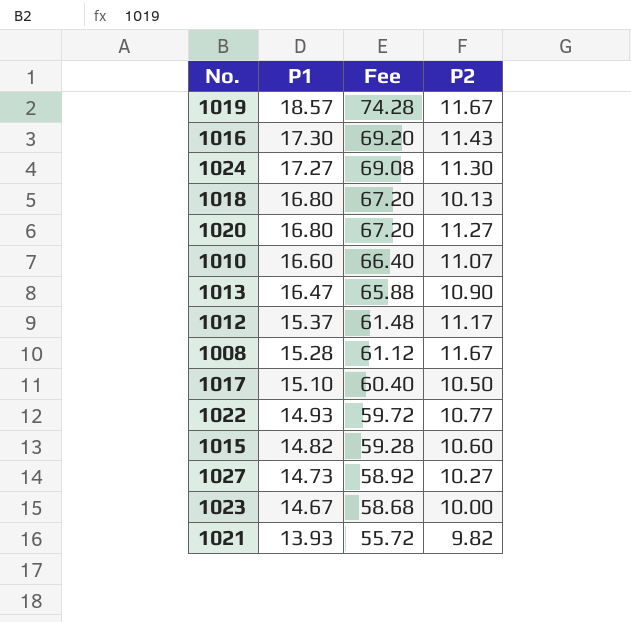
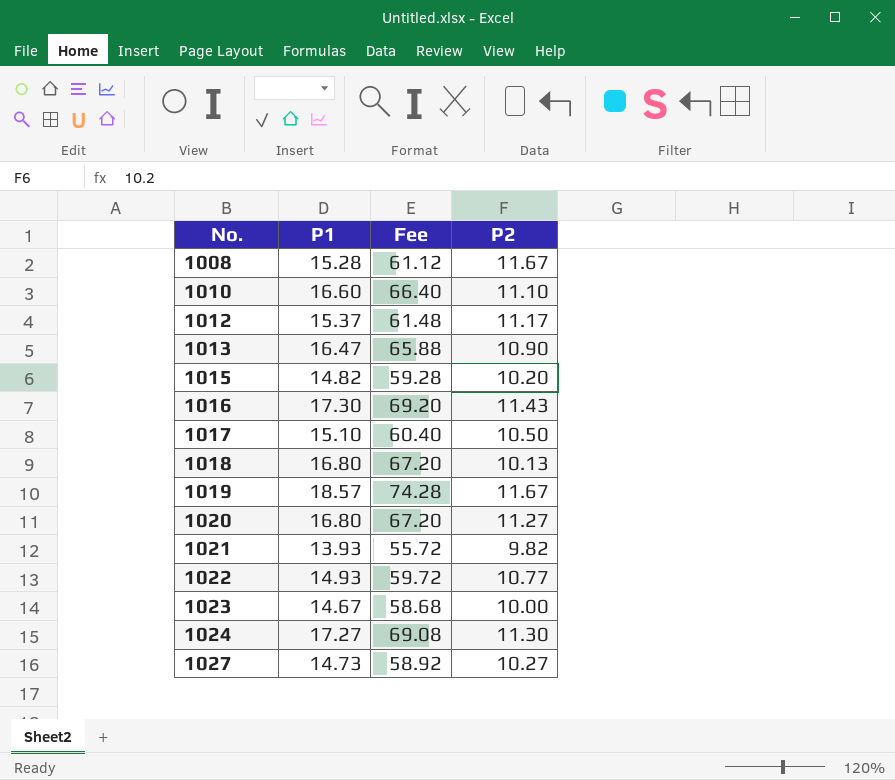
row order: P1 descending -> No. ascending
1010 | P2: 11.07 -> 11.10
1015 | P2: 10.60 -> 10.20

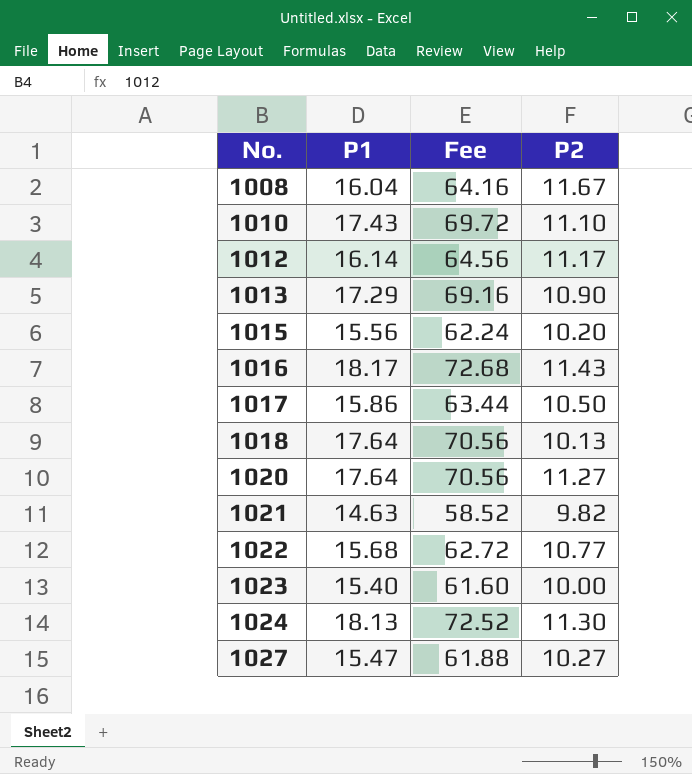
row 1019: 18.57 | 74.28 | 11.67 -> none
1008 | P1: 15.28 -> 16.04
1008 | Fee: 61.12 -> 64.16
1010 | P1: 16.60 -> 17.43
1010 | Fee: 66.40 -> 69.72
1012 | P1: 15.37 -> 16.14
1012 | Fee: 61.48 -> 64.56
1013 | P1: 16.47 -> 17.29
1013 | Fee: 65.88 -> 69.16
1015 | P1: 14.82 -> 15.56
1015 | Fee: 59.28 -> 62.24
1016 | P1: 17.30 -> 18.17
1016 | Fee: 69.20 -> 72.68
1017 | P1: 15.10 -> 15.86
1017 | Fee: 60.40 -> 63.44
1018 | P1: 16.80 -> 17.64
1018 | Fee: 67.20 -> 70.56
1020 | P1: 16.80 -> 17.64
1020 | Fee: 67.20 -> 70.56
1021 | P1: 13.93 -> 14.63
1021 | Fee: 55.72 -> 58.52
1022 | P1: 14.93 -> 15.68
1022 | Fee: 59.72 -> 62.72
1023 | P1: 14.67 -> 15.40
1023 | Fee: 58.68 -> 61.60
1024 | P1: 17.27 -> 18.13
1024 | Fee: 69.08 -> 72.52
1027 | P1: 14.73 -> 15.47
1027 | Fee: 58.92 -> 61.88

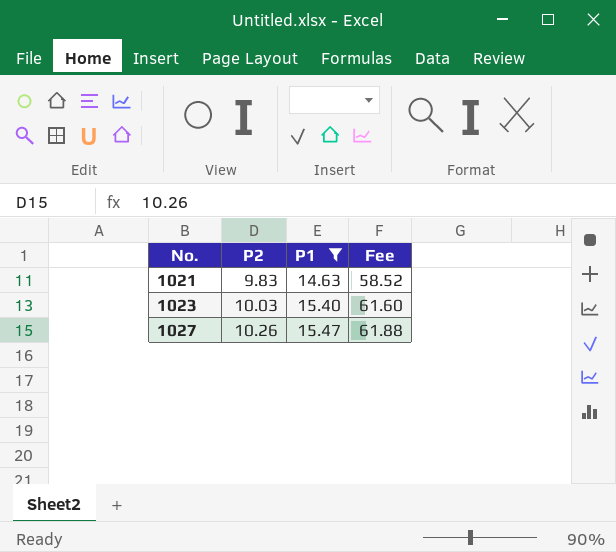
filter: none -> P1 <= 15.47
column P2 | position: 4 -> 2
1021 | P2: 9.82 -> 9.83
1023 | P2: 10.00 -> 10.03
1027 | P2: 10.27 -> 10.26

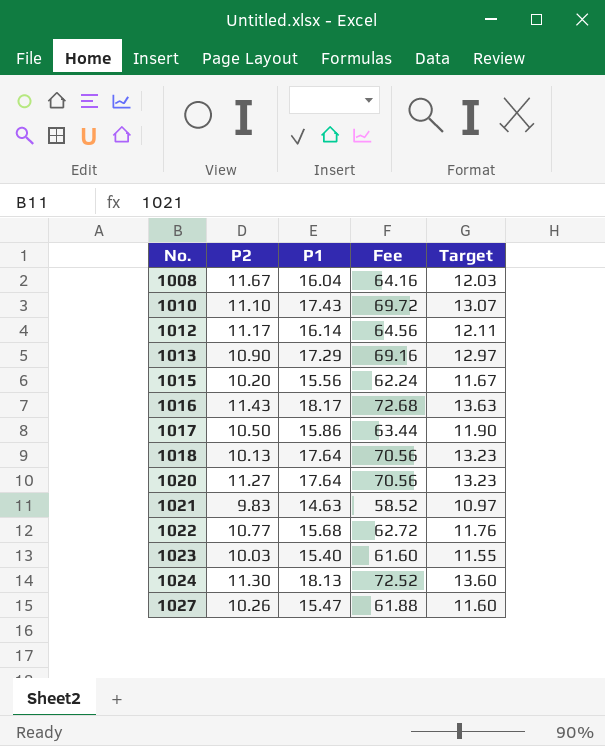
filter: P1 <= 15.47 -> none
column Target | formula: none -> [P1] * 0.75

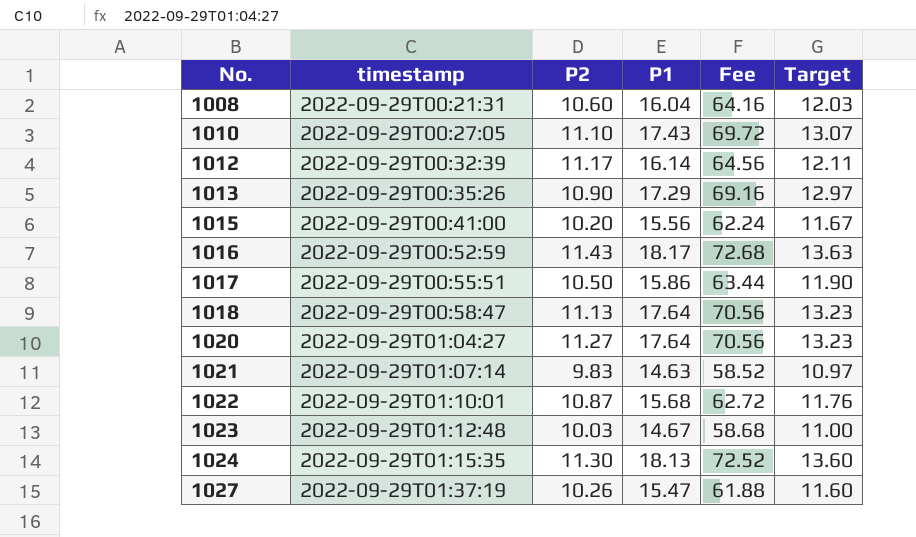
column timestamp | position: none -> 2
1008 | P2: 11.67 -> 10.60
1018 | P2: 10.13 -> 11.13
1022 | P2: 10.77 -> 10.87
1023 | P1: 15.40 -> 14.67
1023 | Fee: 61.60 -> 58.68
1023 | Target: 11.55 -> 11.00

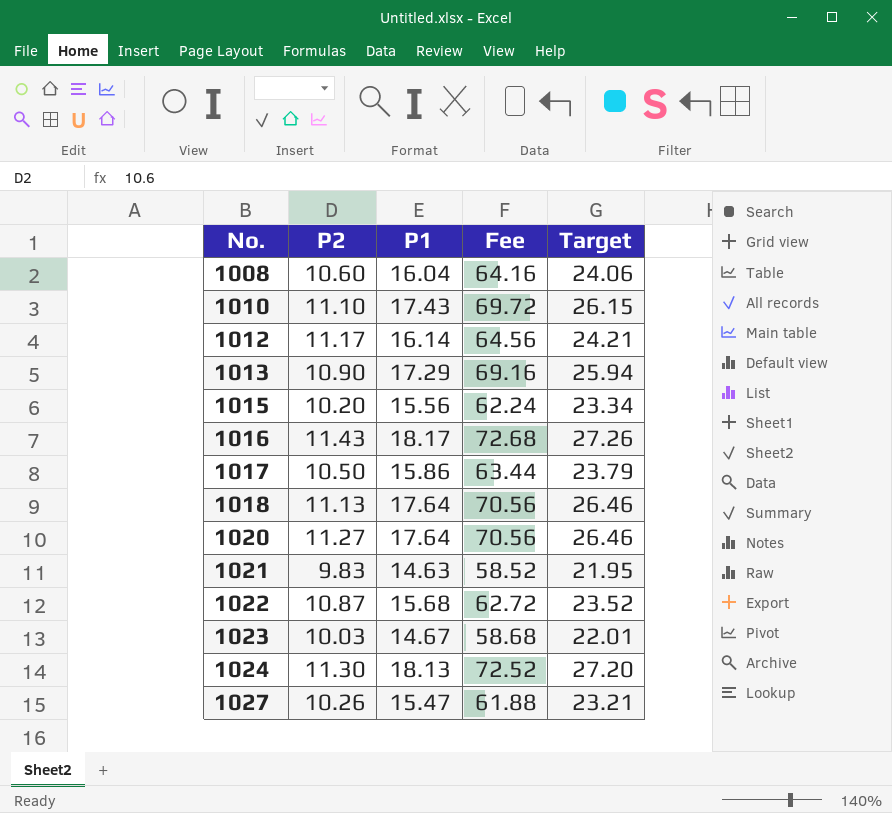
column timestamp | position: 2 -> none
column Target | formula: [P1] * 0.75 -> [P1] * 1.5

